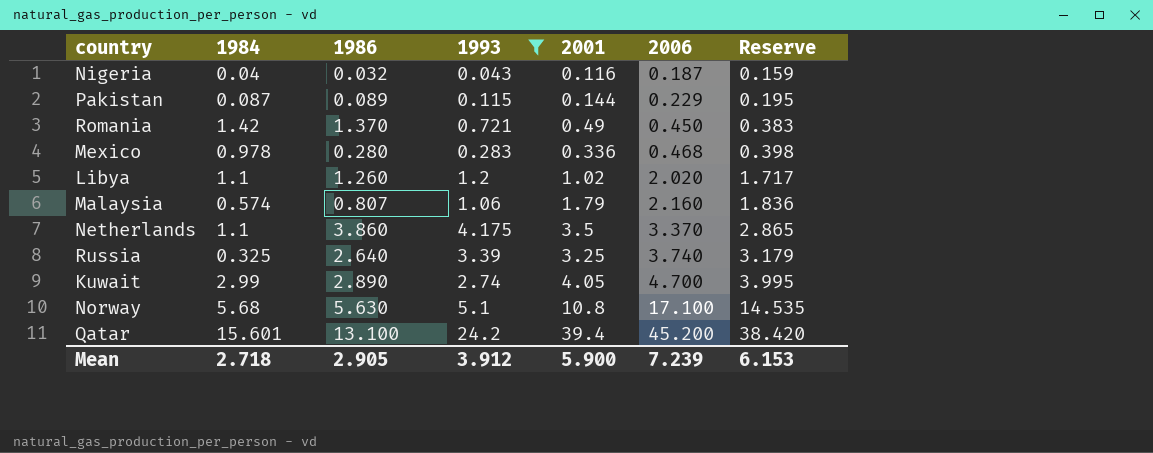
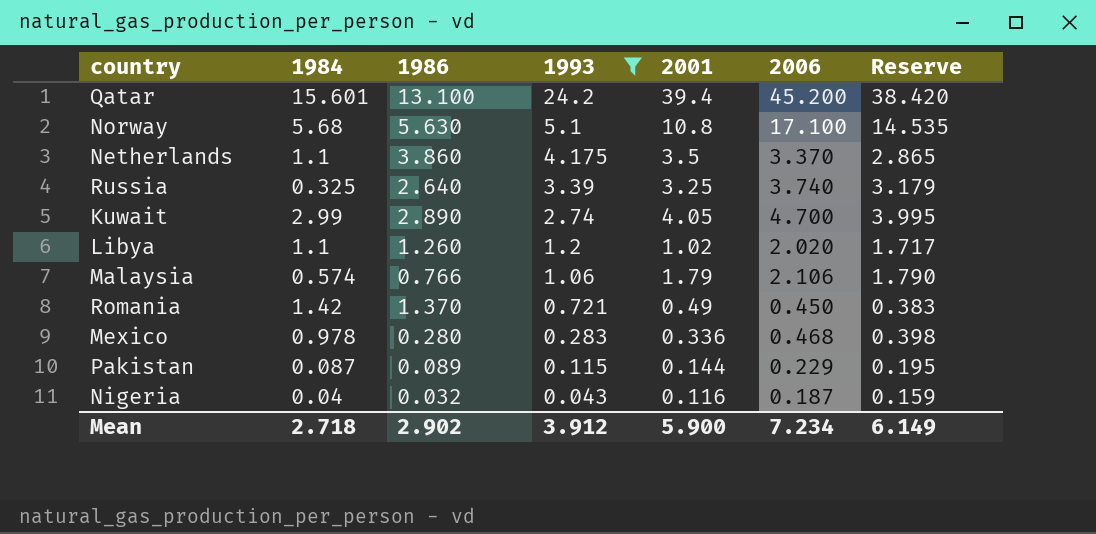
row order: 2006 ascending -> 1993 descending
Malaysia | 1986: 0.807 -> 0.766
Malaysia | 2006: 2.160 -> 2.106
Malaysia | Reserve: 1.836 -> 1.790
Mean | 1986: 2.905 -> 2.902
Mean | 2006: 7.239 -> 7.234
Mean | Reserve: 6.153 -> 6.149

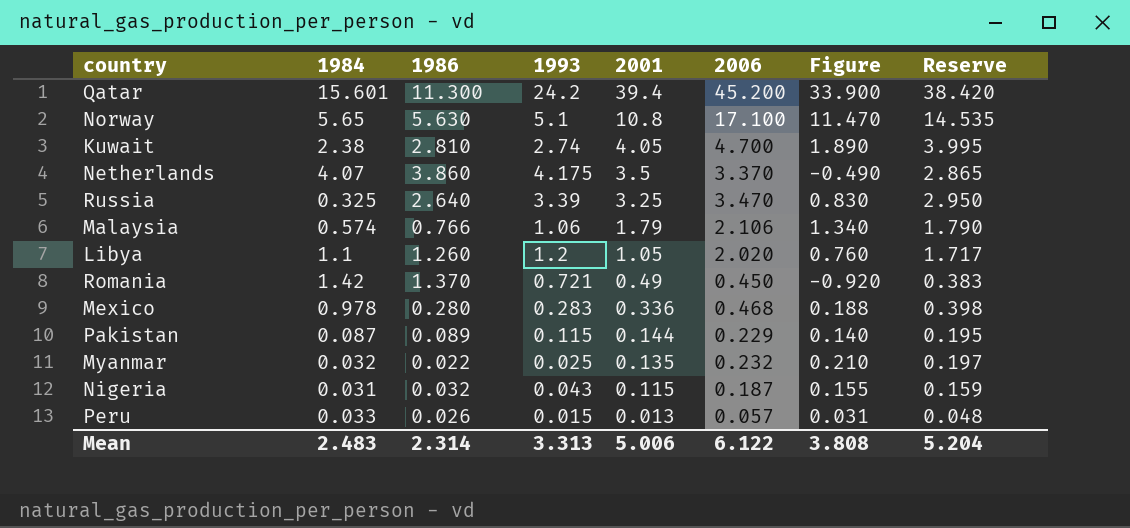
filter: 1993 >= 0.043 -> none
row order: 1993 descending -> 2001 descending
column Figure | formula: none -> [2006] - [1986]
Qatar | 1986: 13.100 -> 11.300
Norway | 1984: 5.68 -> 5.65
Kuwait | 1984: 2.99 -> 2.38
Kuwait | 1986: 2.890 -> 2.810
Netherlands | 1984: 1.1 -> 4.07
Russia | 2006: 3.740 -> 3.470
Russia | Reserve: 3.179 -> 2.950
Libya | 2001: 1.02 -> 1.05
Nigeria | 1984: 0.04 -> 0.031
Nigeria | 2001: 0.116 -> 0.115
Mean | 1984: 2.718 -> 2.483
Mean | 1986: 2.902 -> 2.314
Mean | 1993: 3.912 -> 3.313
Mean | 2001: 5.900 -> 5.006
Mean | 2006: 7.234 -> 6.122
Mean | Reserve: 6.149 -> 5.204

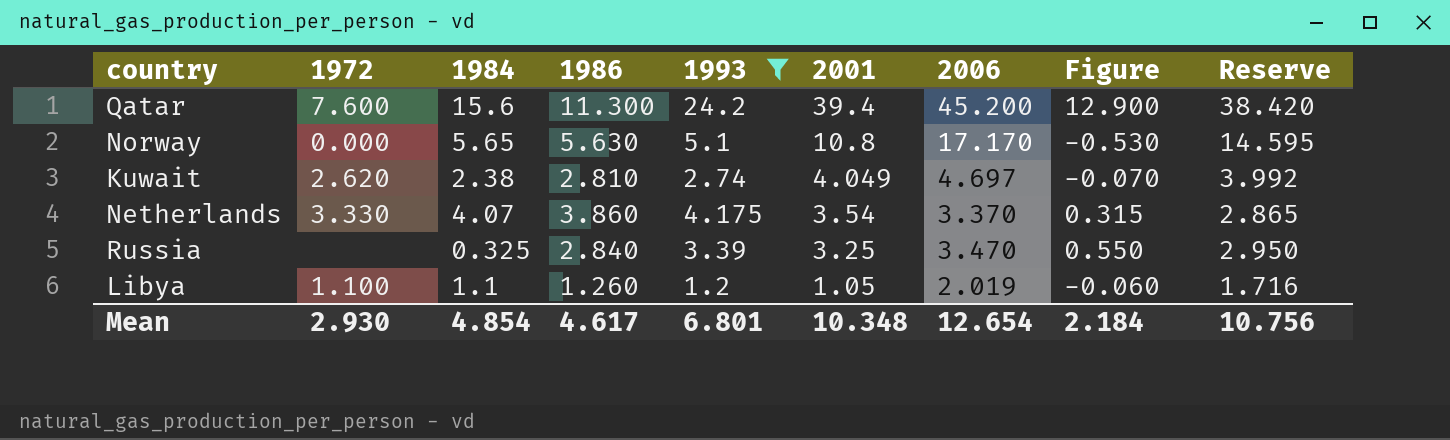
filter: none -> 1993 >= 1.2
column 1972 | position: none -> 2
column Figure | formula: [2006] - [1986] -> [1993] - [1986]
Qatar | 1984: 15.601 -> 15.6
Norway | 2006: 17.100 -> 17.170
Norway | Reserve: 14.535 -> 14.595
Kuwait | 2001: 4.05 -> 4.049
Kuwait | 2006: 4.700 -> 4.697
Kuwait | Reserve: 3.995 -> 3.992
Netherlands | 2001: 3.5 -> 3.54
Russia | 1986: 2.640 -> 2.840
Libya | 2006: 2.020 -> 2.019
Libya | Reserve: 1.717 -> 1.716
Mean | 1984: 2.483 -> 4.854
Mean | 1986: 2.314 -> 4.617
Mean | 1993: 3.313 -> 6.801
Mean | 2001: 5.006 -> 10.348
Mean | 2006: 6.122 -> 12.654
Mean | Figure: 3.808 -> 2.184
Mean | Reserve: 5.204 -> 10.756

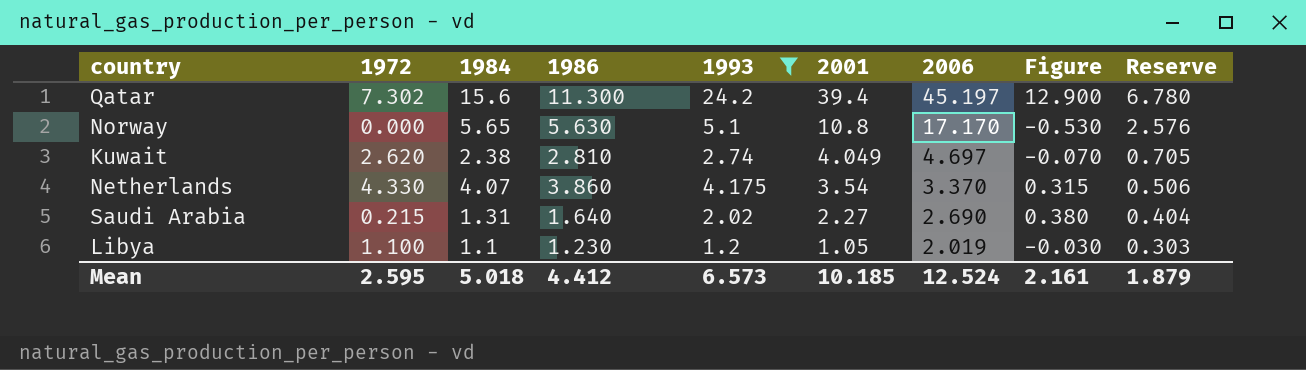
column Reserve | formula: [2006] * 0.85 -> [2006] * 0.15
row Russia: none | 0.325 | 2.840 | 3.39 | 3.25 | 3.470 | 0.550 | 2.950 -> none
Qatar | 1972: 7.600 -> 7.302
Qatar | 2006: 45.200 -> 45.197
Netherlands | 1972: 3.330 -> 4.330
row Saudi Arabia: none -> 0.215 | 1.31 | 1.640 | 2.02 | 2.27 | 2.690 | 0.380 | 0.404
Libya | 1986: 1.260 -> 1.230
Libya | Figure: -0.060 -> -0.030
Mean | 1972: 2.930 -> 2.595
Mean | 1984: 4.854 -> 5.018
Mean | 1986: 4.617 -> 4.412
Mean | 1993: 6.801 -> 6.573
Mean | 2001: 10.348 -> 10.185
Mean | 2006: 12.654 -> 12.524
Mean | Figure: 2.184 -> 2.161
Mean | Reserve: 10.756 -> 1.879

